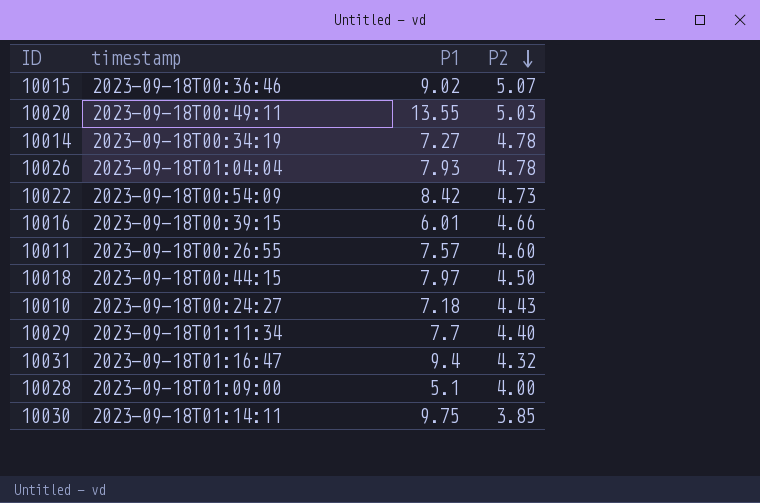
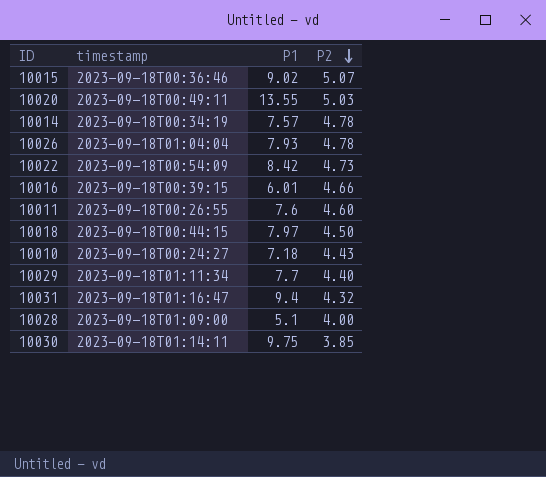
10014 | P1: 7.27 -> 7.57
10011 | P1: 7.57 -> 7.6

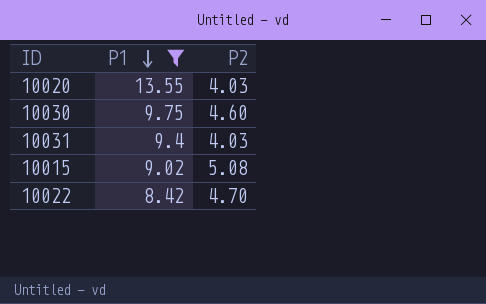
filter: none -> P1 >= 8.42
row order: P2 descending -> P1 descending
column timestamp | position: 2 -> none
10020 | P2: 5.03 -> 4.03
10030 | P2: 3.85 -> 4.60
10031 | P2: 4.32 -> 4.03
10015 | P2: 5.07 -> 5.08
10022 | P2: 4.73 -> 4.70

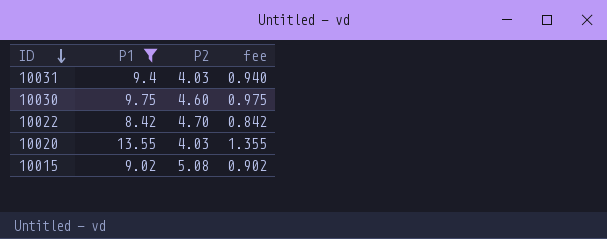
row order: P1 descending -> ID descending
column fee | formula: none -> [P1] * 0.1

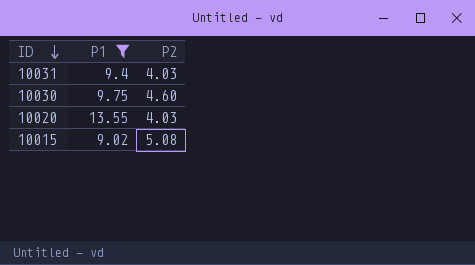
column fee | formula: [P1] * 0.1 -> none
row 10022: 8.42 | 4.70 | 0.842 -> none

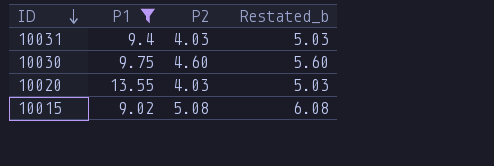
column Restated_b | formula: none -> [P2] + 1

